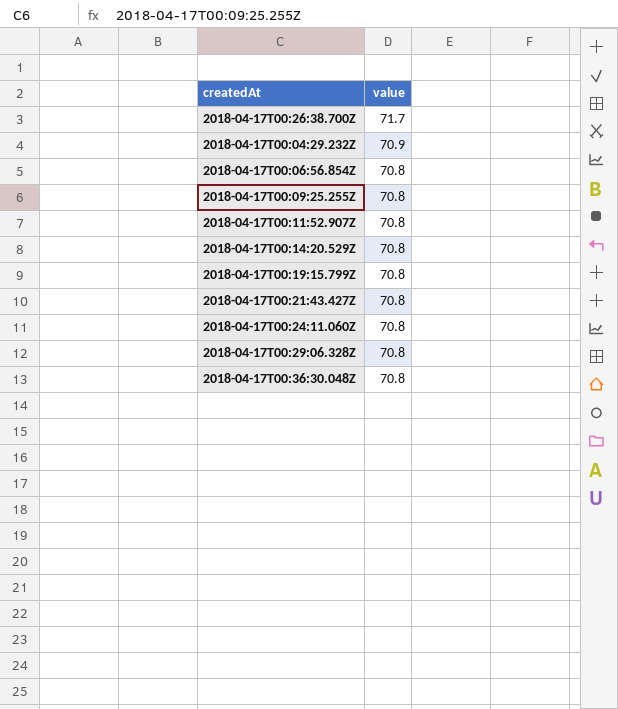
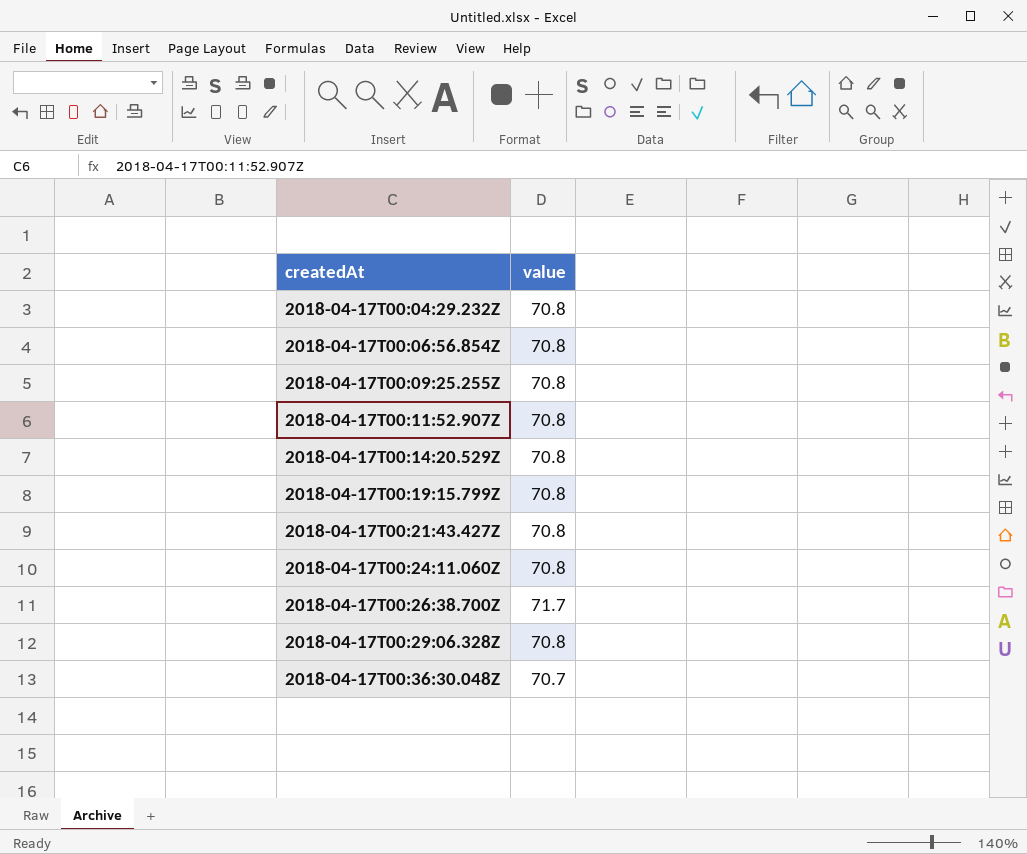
row order: value descending -> createdAt ascending
2018-04-17T00:04:29.232Z | value: 70.9 -> 70.8
2018-04-17T00:36:30.048Z | value: 70.8 -> 70.7

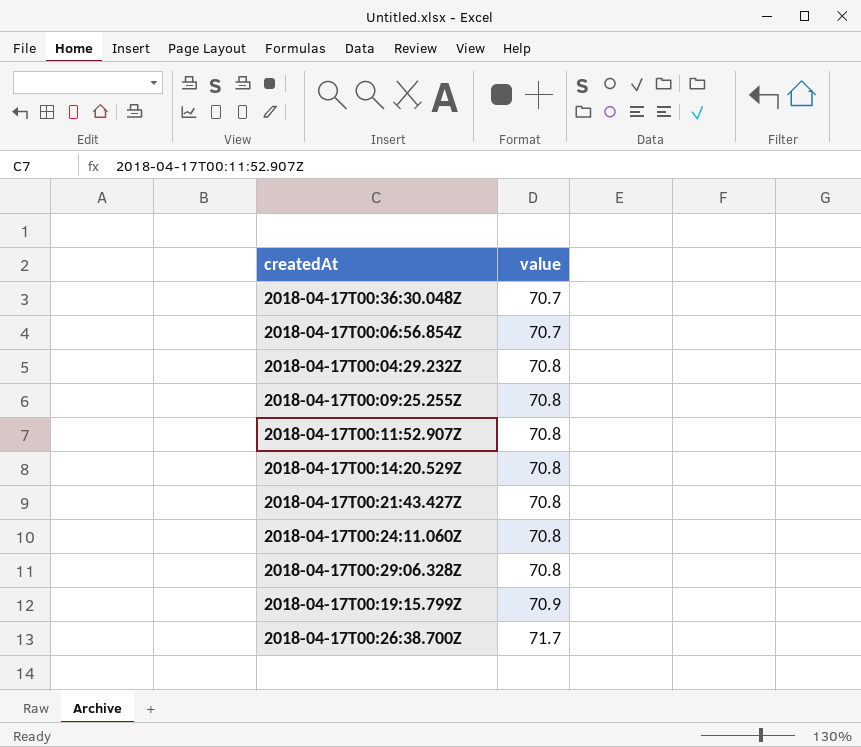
row order: createdAt ascending -> value ascending
2018-04-17T00:06:56.854Z | value: 70.8 -> 70.7
2018-04-17T00:19:15.799Z | value: 70.8 -> 70.9

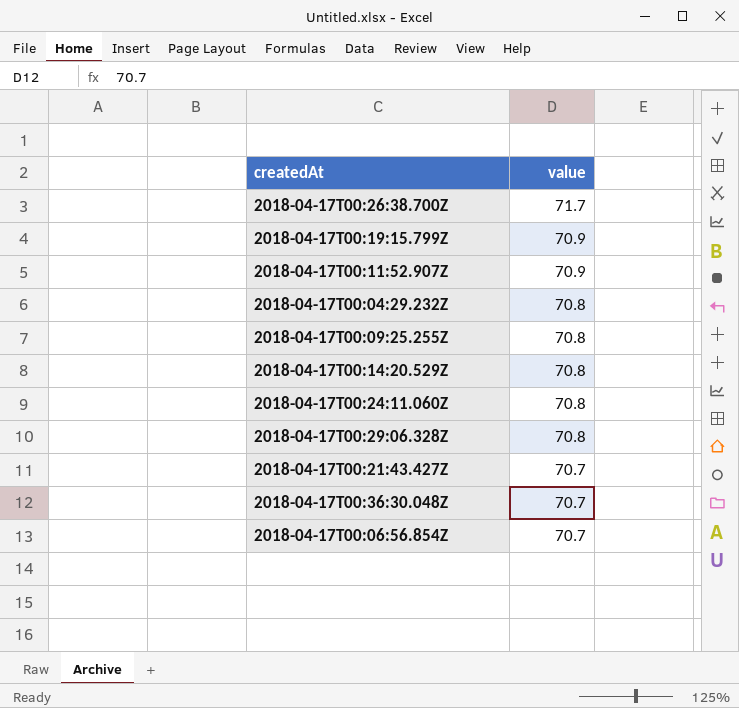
row order: value ascending -> value descending
2018-04-17T00:11:52.907Z | value: 70.8 -> 70.9
2018-04-17T00:21:43.427Z | value: 70.8 -> 70.7

